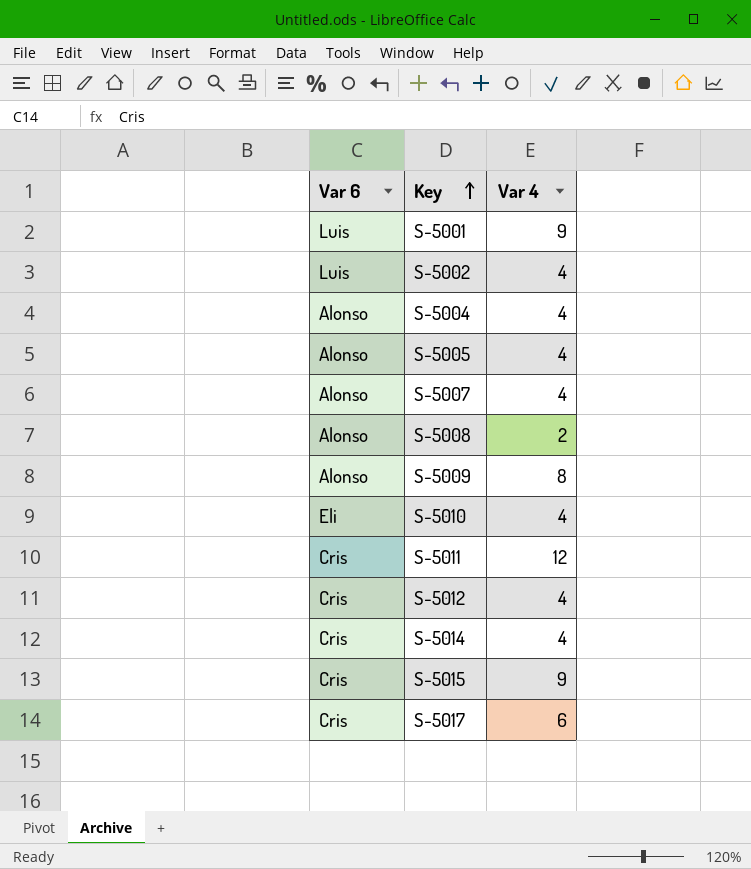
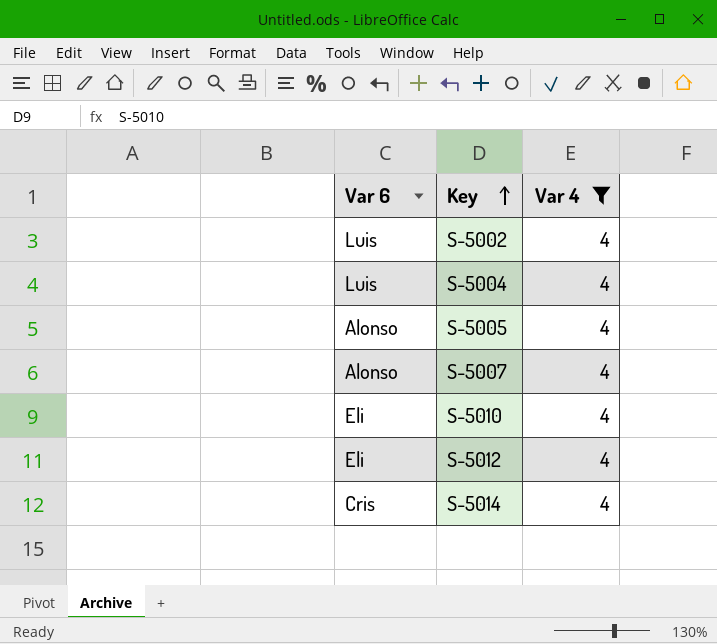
filter: none -> Var 4 = 4
S-5004 | Var 6: Alonso -> Luis
S-5012 | Var 6: Cris -> Eli

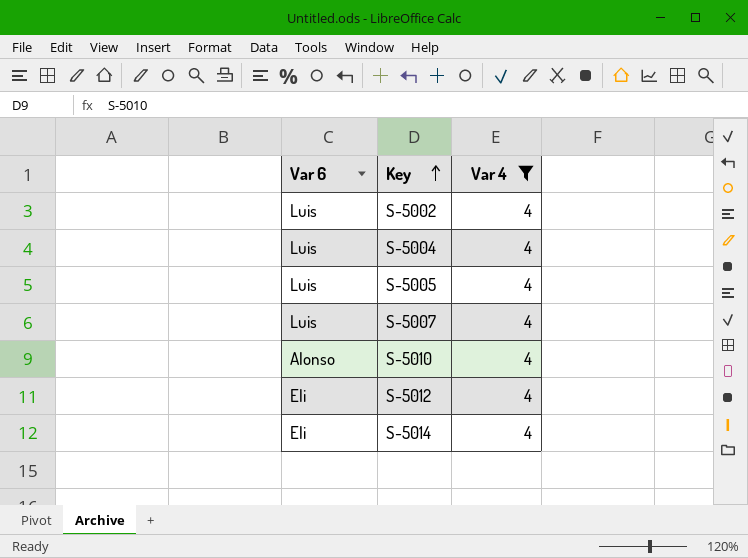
S-5005 | Var 6: Alonso -> Luis
S-5007 | Var 6: Alonso -> Luis
S-5010 | Var 6: Eli -> Alonso
S-5014 | Var 6: Cris -> Eli

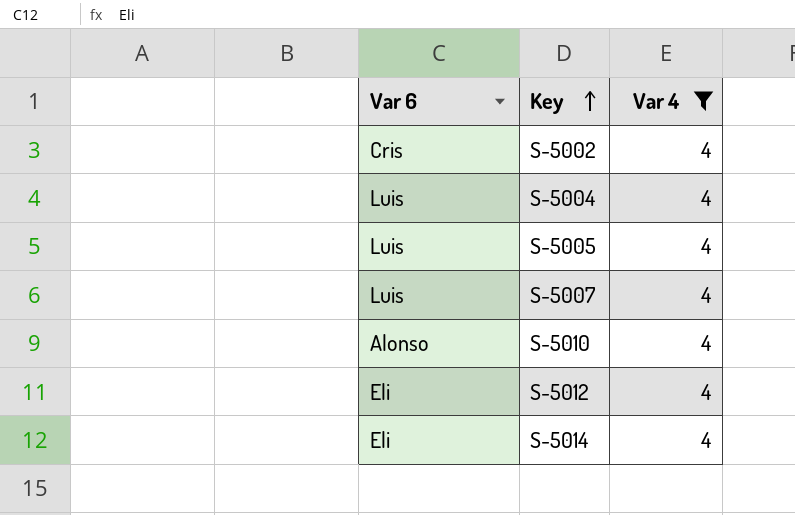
S-5002 | Var 6: Luis -> Cris

